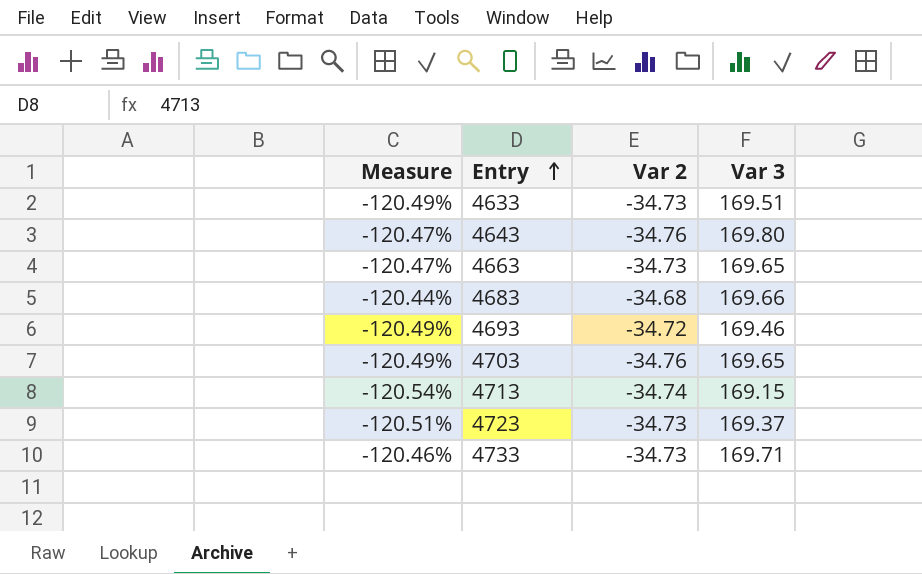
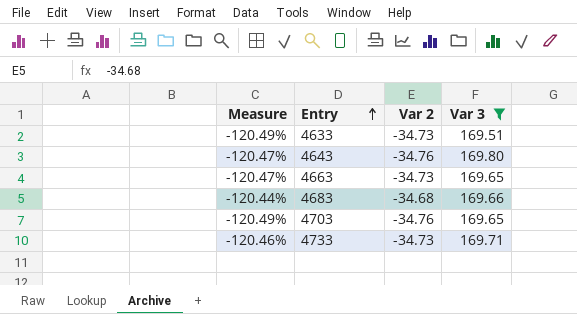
filter: none -> Var 3 >= 169.51

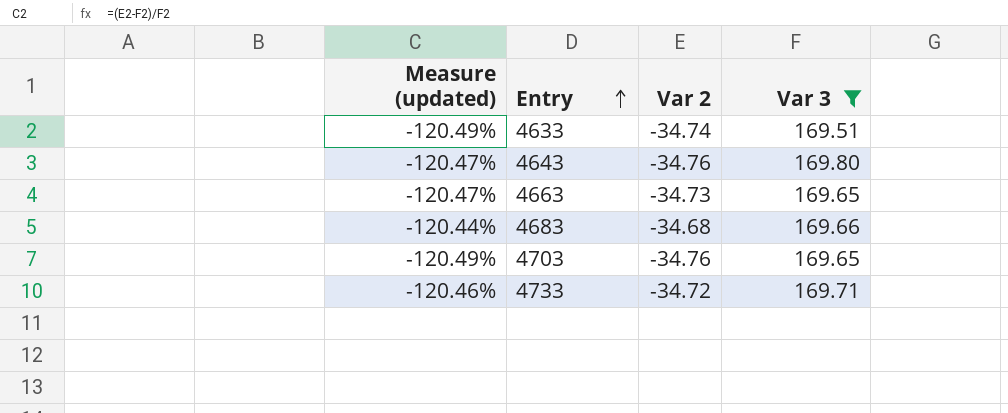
column name: Measure -> Measure (updated)
4633 | Var 2: -34.73 -> -34.74
4733 | Var 2: -34.73 -> -34.72

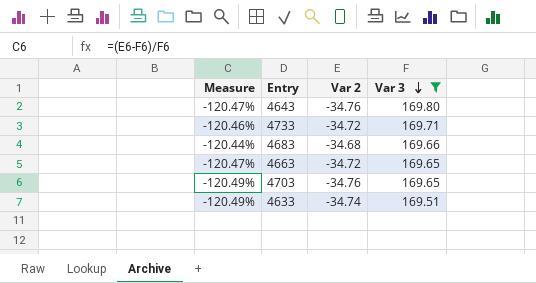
row order: Entry ascending -> Var 3 descending
column name: Measure (updated) -> Measure
4663 | Var 2: -34.73 -> -34.72

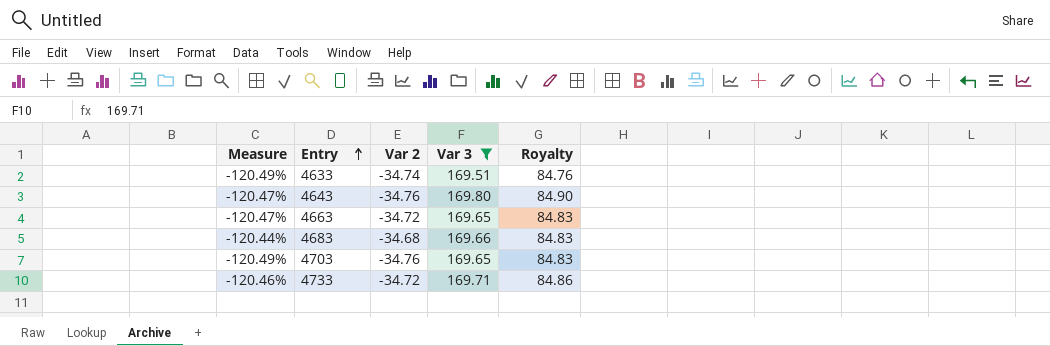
row order: Var 3 descending -> Entry ascending
column Royalty | formula: none -> [Var 3] * 0.5

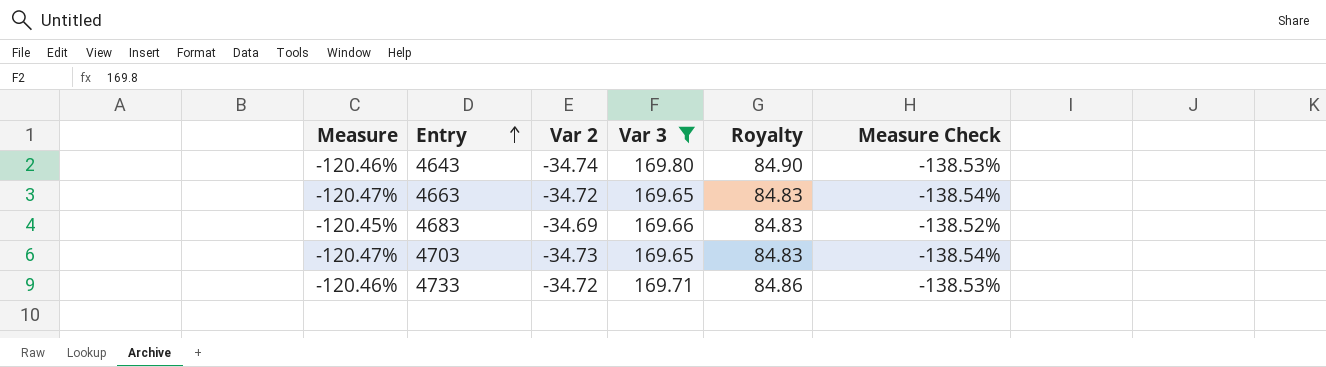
column Measure Check | formula: none -> [Measure] * 1.15
row 4633: -120.49% | -34.74 | 169.51 | 84.76 -> none
4643 | Measure: -120.47% -> -120.46%
4643 | Var 2: -34.76 -> -34.74
4683 | Measure: -120.44% -> -120.45%
4683 | Var 2: -34.68 -> -34.69
4703 | Measure: -120.49% -> -120.47%
4703 | Var 2: -34.76 -> -34.73

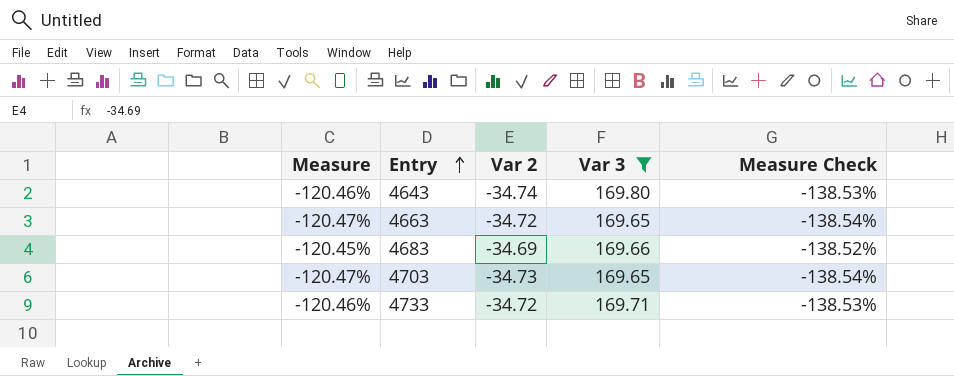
column Royalty | formula: [Var 3] * 0.5 -> none

